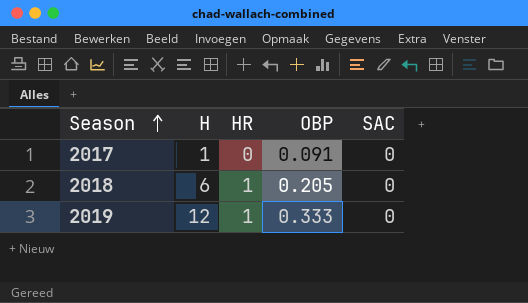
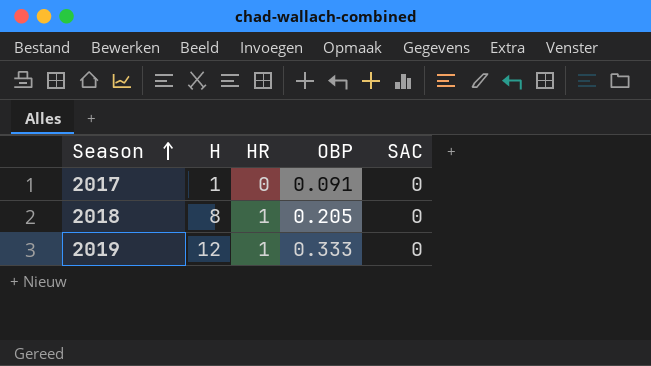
2018 | H: 6 -> 8

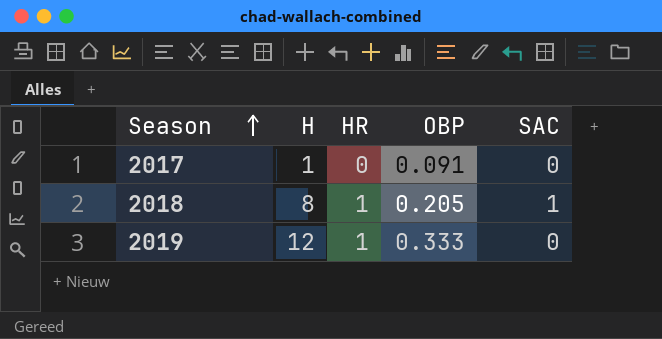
2018 | SAC: 0 -> 1

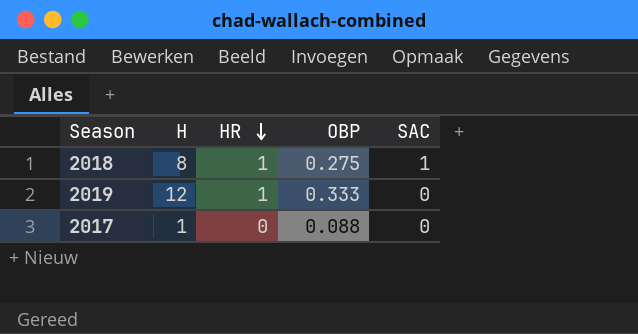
row order: Season ascending -> HR descending
2018 | OBP: 0.205 -> 0.275
2017 | OBP: 0.091 -> 0.088

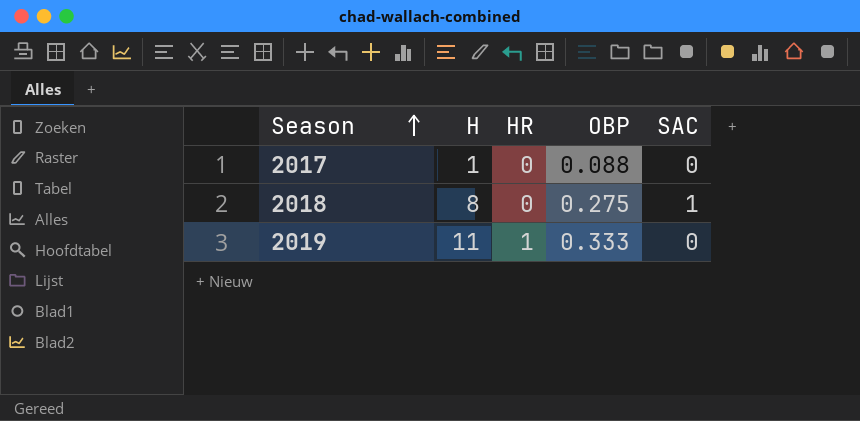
row order: HR descending -> Season ascending
2018 | HR: 1 -> 0
2019 | H: 12 -> 11

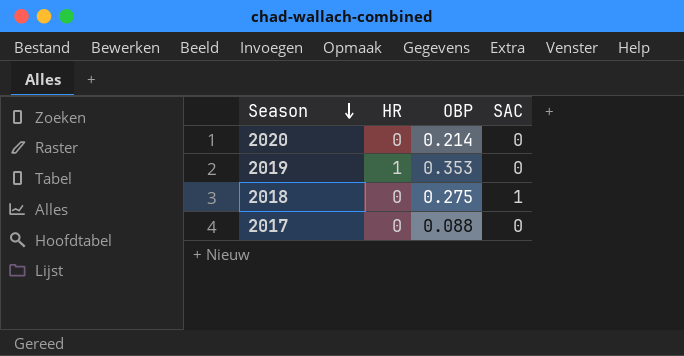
row order: Season ascending -> Season descending
column H | position: 2 -> none
row 2020: none -> 0 | 0.214 | 0
2019 | OBP: 0.333 -> 0.353

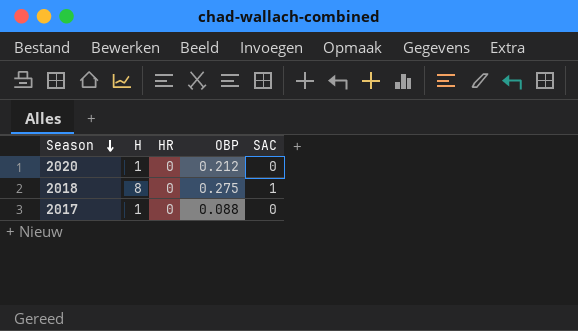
column H | position: none -> 2
row 2019: 1 | 0.353 | 0 -> none
2020 | OBP: 0.214 -> 0.212

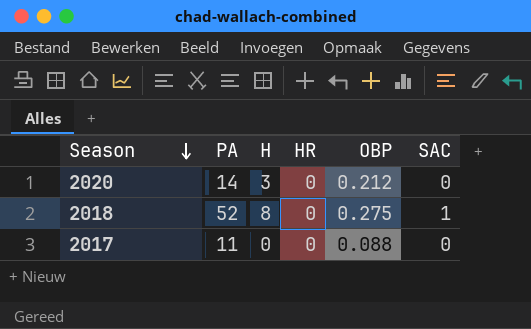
column PA | position: none -> 2
2020 | H: 1 -> 3
2017 | H: 1 -> 0

